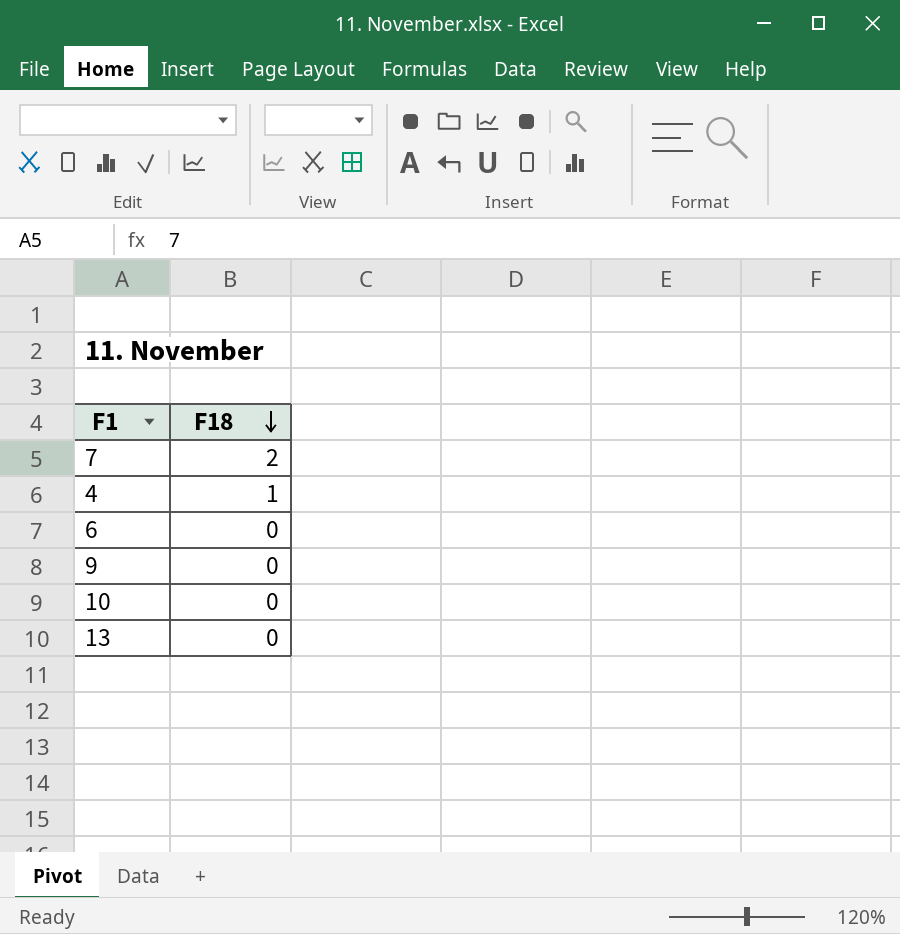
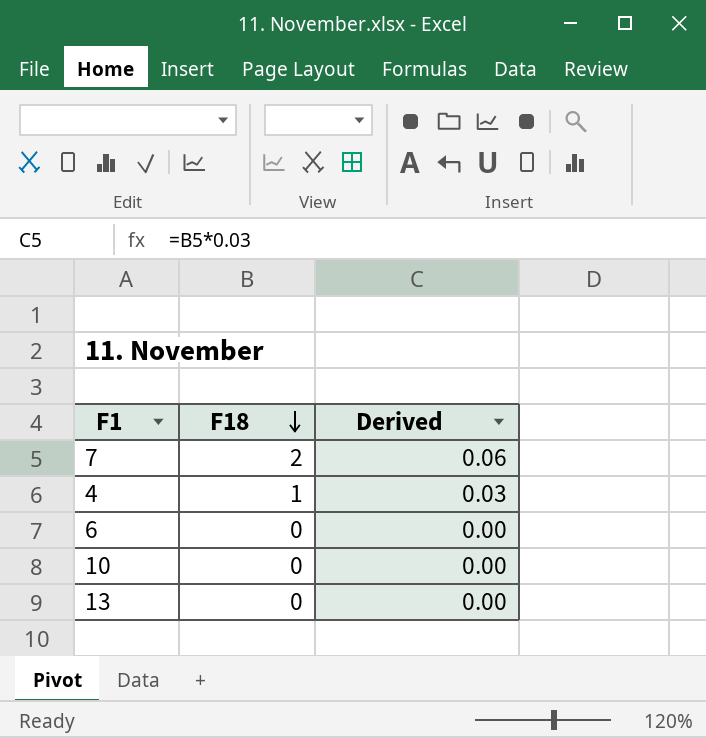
column Derived | formula: none -> [F18] * 0.03
row 9: 0 -> none

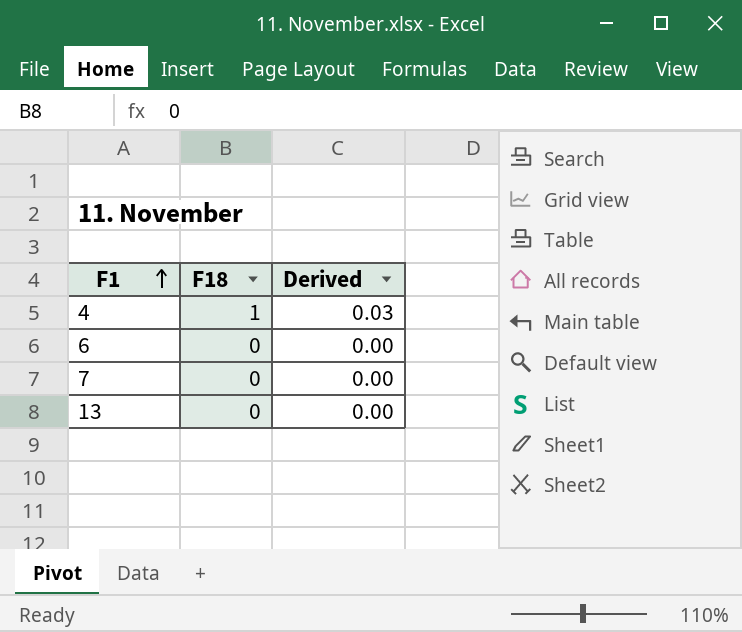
row order: F18 descending -> F1 ascending
row 10: 0 | 0.00 -> none
7 | F18: 2 -> 0
7 | Derived: 0.06 -> 0.00

